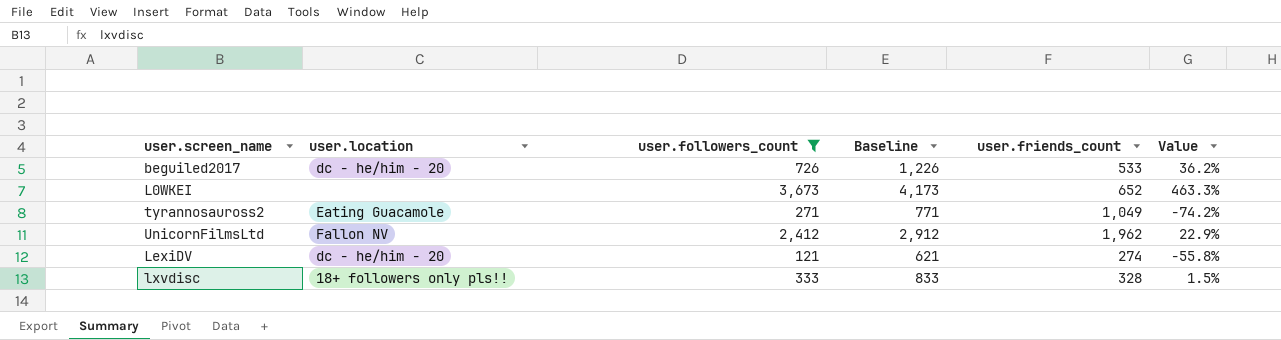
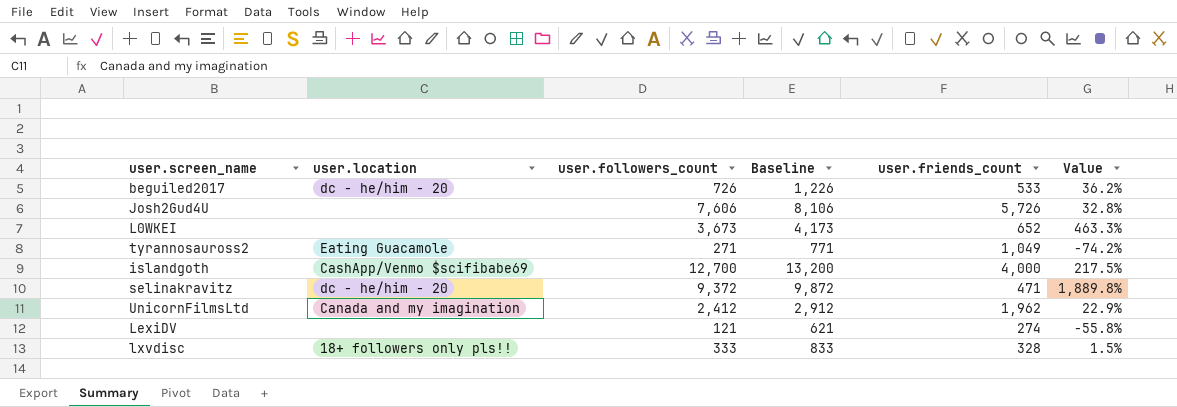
filter: user.followers_count <= 3,673 -> none
UnicornFilmsLtd | user.location: Fallon NV -> Canada and my imagination
LexiDV | user.location: dc - he/him - 20 -> none

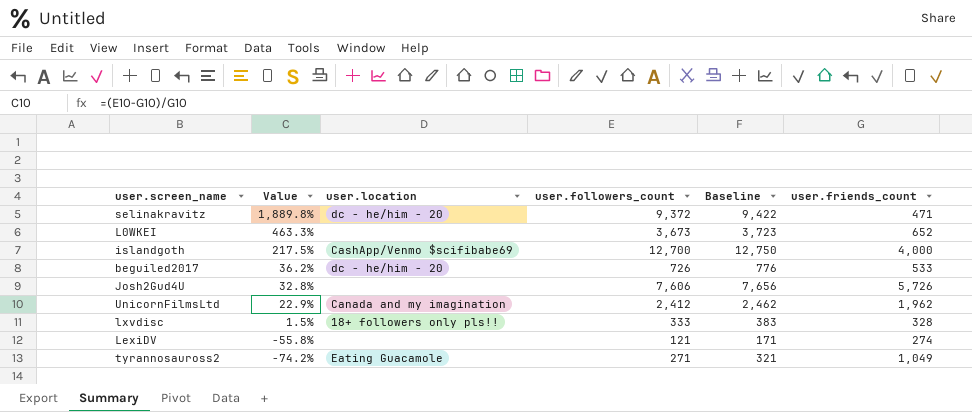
row order: none -> Value descending
column Value | position: 6 -> 2
column Baseline | formula: [user.followers_count] + 500 -> [user.followers_count] + 50

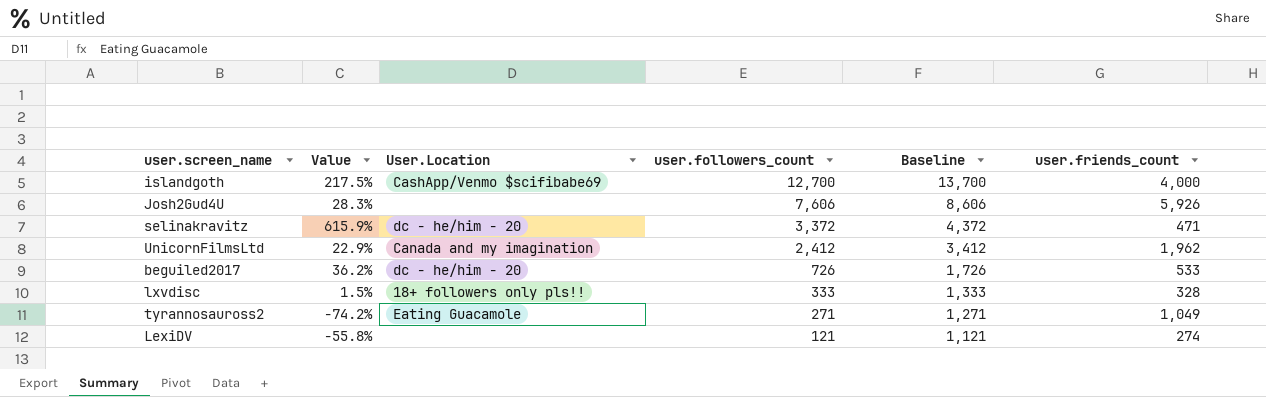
row order: Value descending -> user.followers_count descending
column name: user.location -> User.Location
column Baseline | formula: [user.followers_count] + 50 -> [user.followers_count] + 1000
row L0WKEI: 463.3% | none | 3,673 | 3,723 | 652 -> none
Josh2Gud4U | Value: 32.8% -> 28.3%
Josh2Gud4U | user.friends_count: 5,726 -> 5,926
selinakravitz | Value: 1,889.8% -> 615.9%
selinakravitz | user.followers_count: 9,372 -> 3,372

